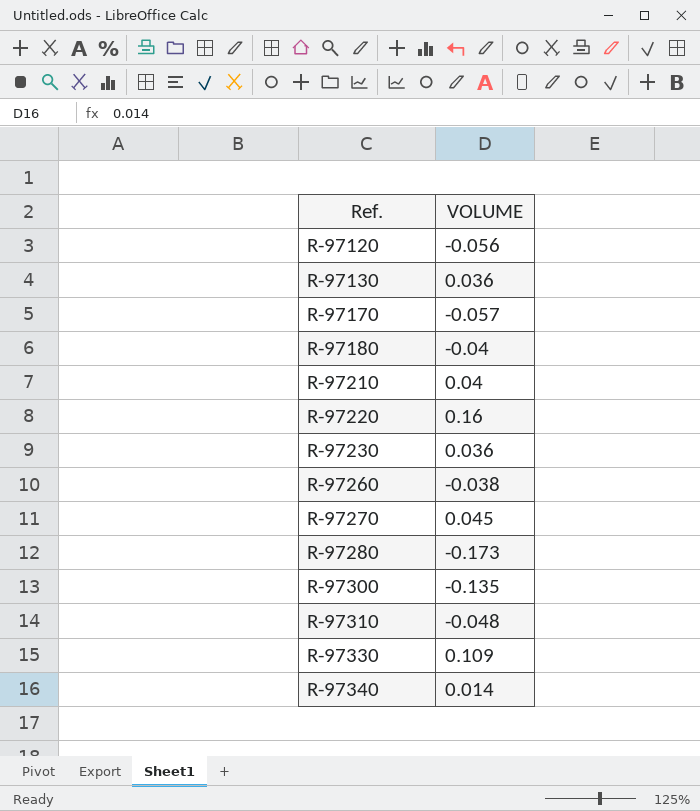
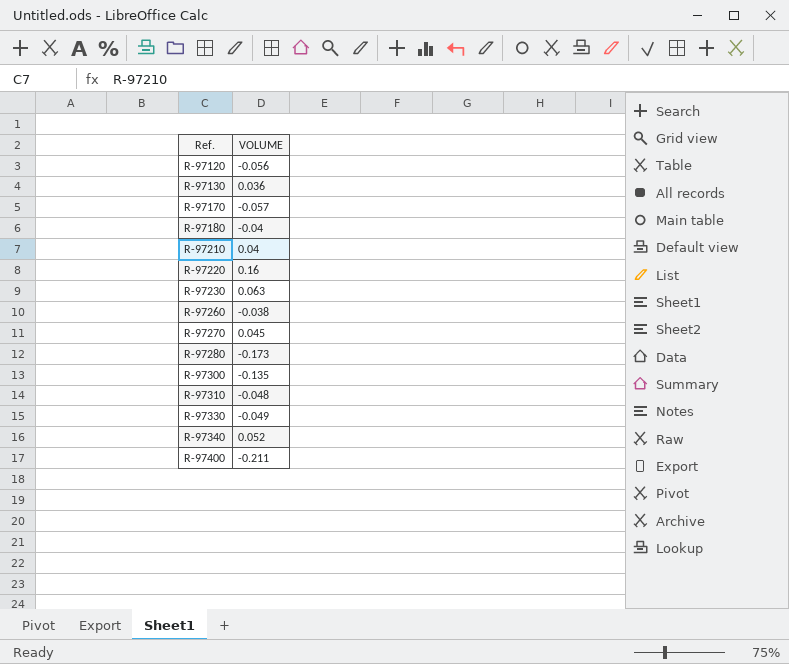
R-97230 | VOLUME: 0.036 -> 0.063
R-97330 | VOLUME: 0.109 -> -0.049
R-97340 | VOLUME: 0.014 -> 0.052
row R-97400: none -> -0.211

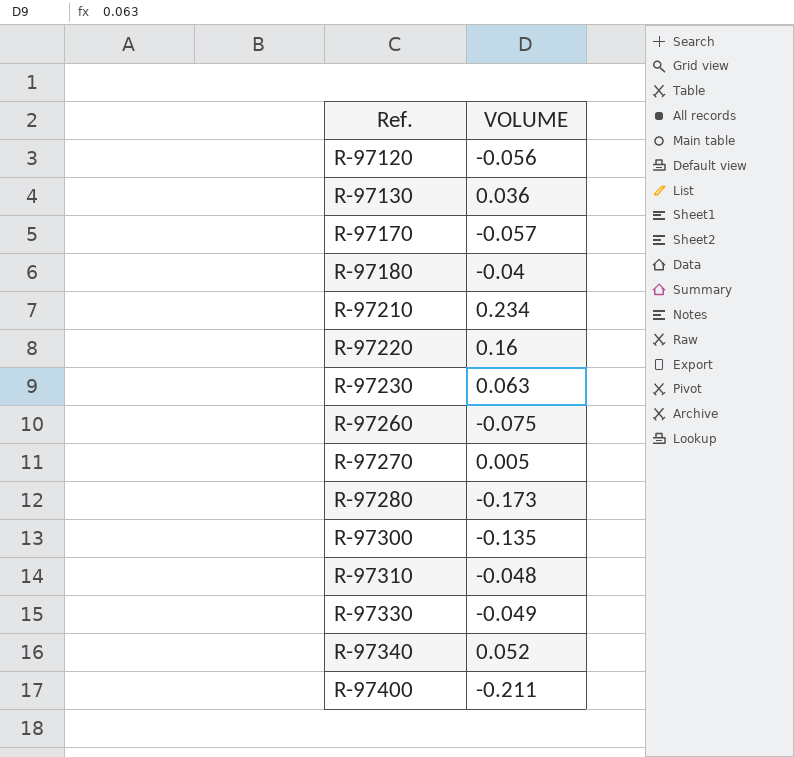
R-97210 | VOLUME: 0.04 -> 0.234
R-97260 | VOLUME: -0.038 -> -0.075
R-97270 | VOLUME: 0.045 -> 0.005

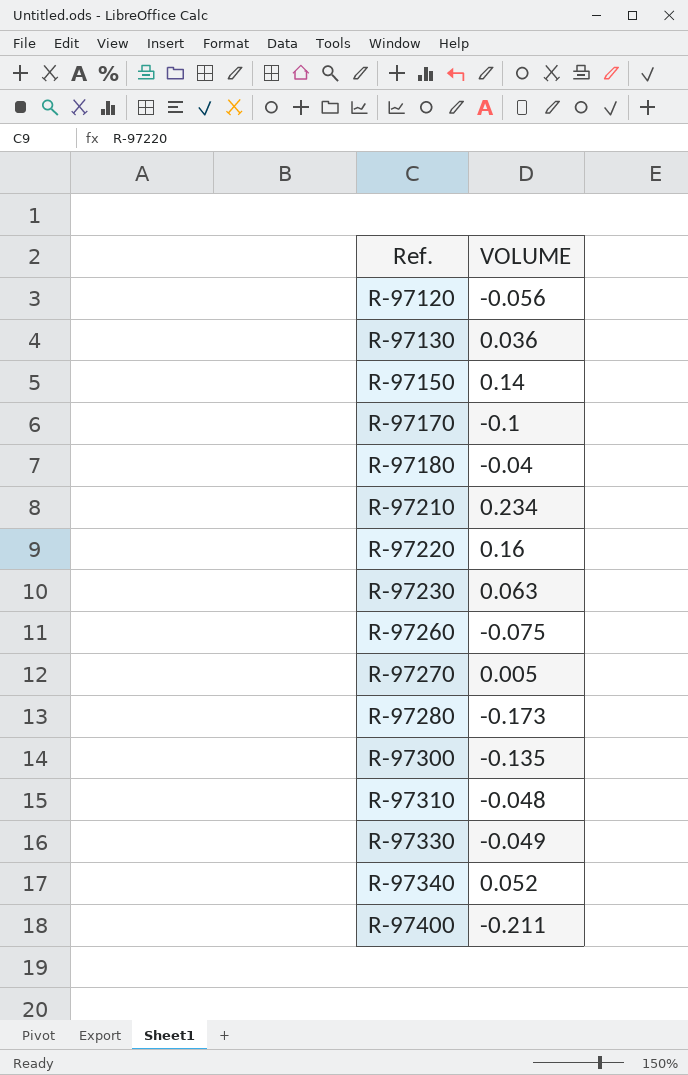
row R-97150: none -> 0.14
R-97170 | VOLUME: -0.057 -> -0.1

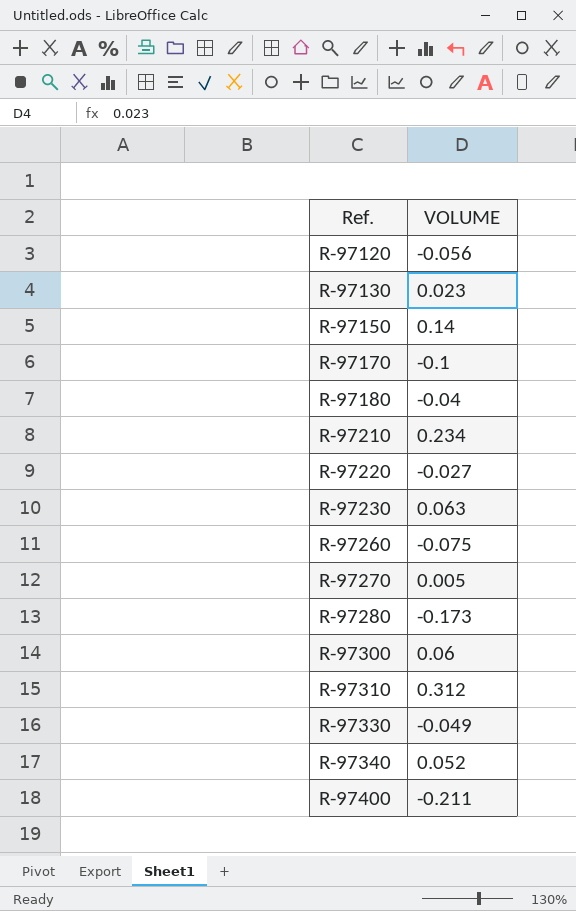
R-97130 | VOLUME: 0.036 -> 0.023
R-97220 | VOLUME: 0.16 -> -0.027
R-97300 | VOLUME: -0.135 -> 0.06
R-97310 | VOLUME: -0.048 -> 0.312

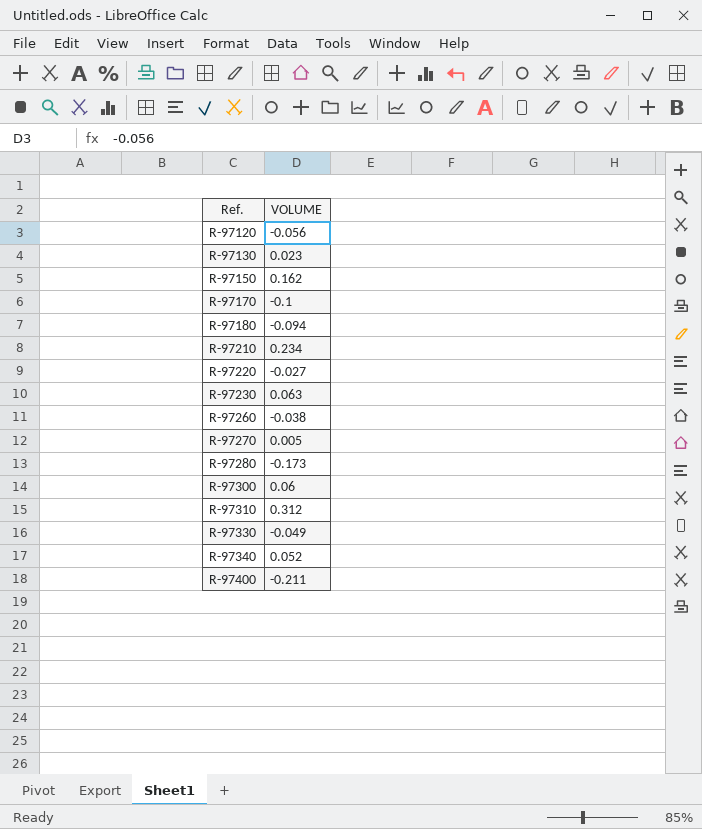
R-97150 | VOLUME: 0.14 -> 0.162
R-97180 | VOLUME: -0.04 -> -0.094
R-97260 | VOLUME: -0.075 -> -0.038

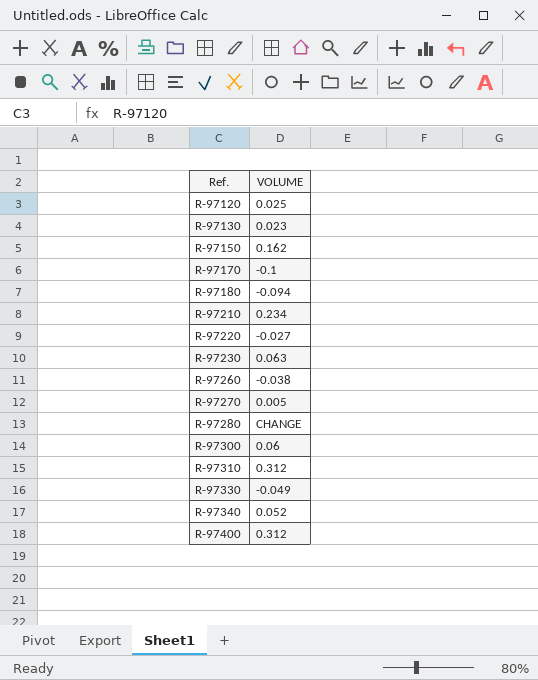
R-97120 | VOLUME: -0.056 -> 0.025
R-97280 | VOLUME: -0.173 -> CHANGE
R-97400 | VOLUME: -0.211 -> 0.312

